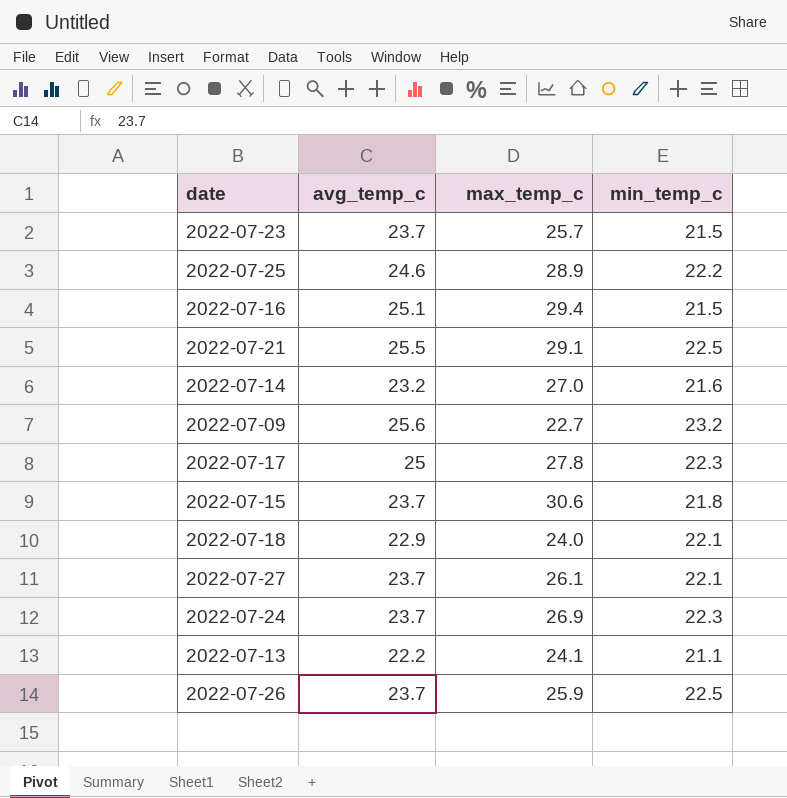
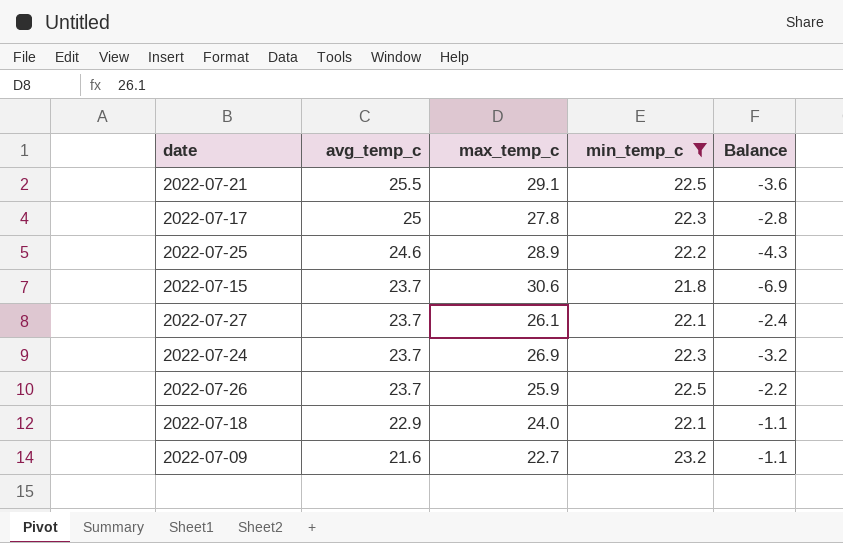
filter: none -> min_temp_c >= 21.8
row order: none -> avg_temp_c descending
column Balance | formula: none -> [avg_temp_c] - [max_temp_c]
2022-07-09 | avg_temp_c: 25.6 -> 21.6

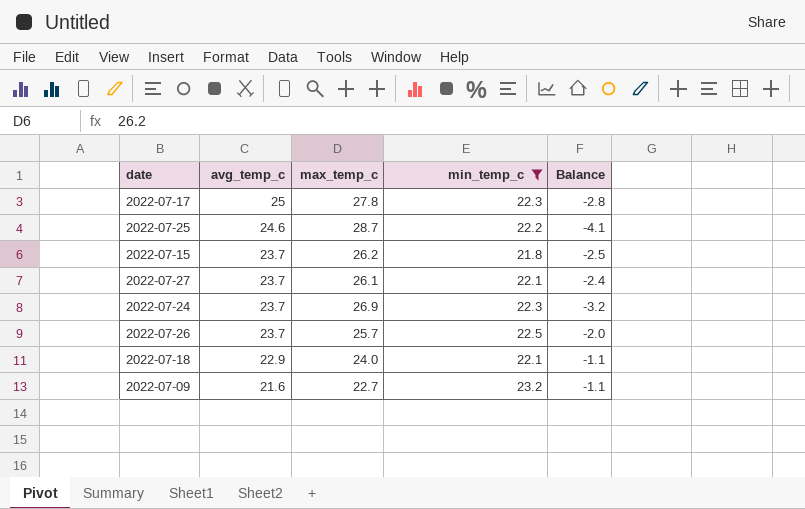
row 2022-07-21: 25.5 | 29.1 | 22.5 | -3.6 -> none
2022-07-25 | max_temp_c: 28.9 -> 28.7
2022-07-25 | Balance: -4.3 -> -4.1
2022-07-15 | max_temp_c: 30.6 -> 26.2
2022-07-15 | Balance: -6.9 -> -2.5
2022-07-26 | max_temp_c: 25.9 -> 25.7
2022-07-26 | Balance: -2.2 -> -2.0

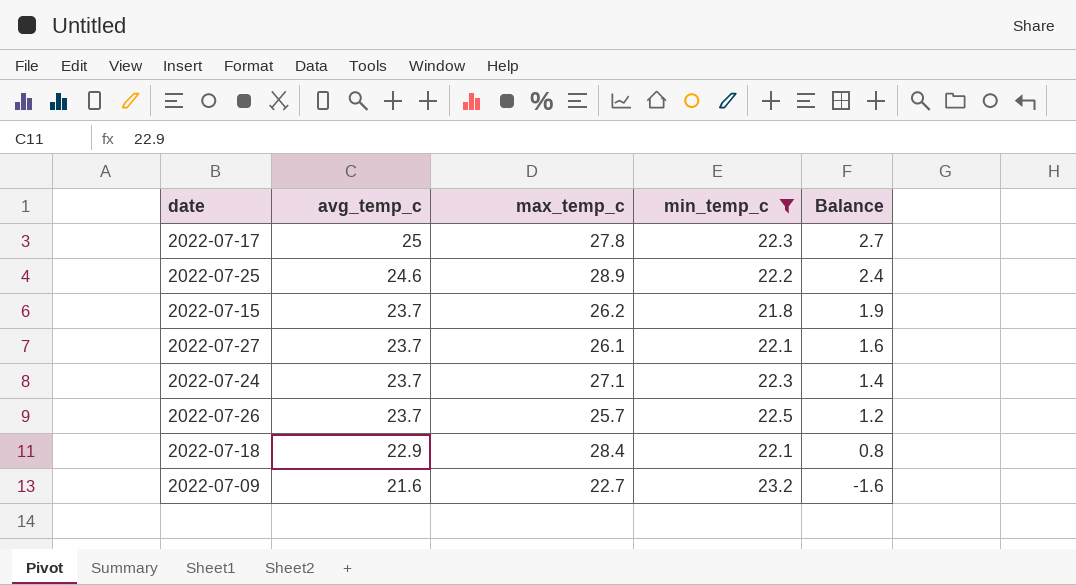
column Balance | formula: [avg_temp_c] - [max_temp_c] -> [avg_temp_c] - [min_temp_c]
2022-07-25 | max_temp_c: 28.7 -> 28.9
2022-07-24 | max_temp_c: 26.9 -> 27.1
2022-07-18 | max_temp_c: 24.0 -> 28.4

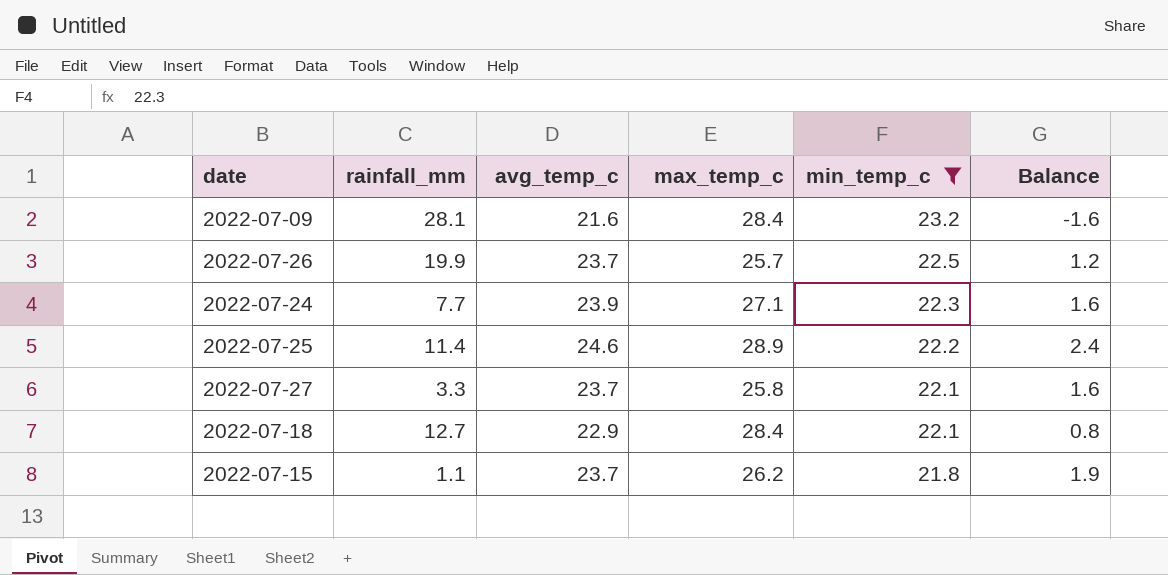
row order: avg_temp_c descending -> min_temp_c descending
column rainfall_mm | position: none -> 2
row 2022-07-17: 25 | 27.8 | 22.3 | 2.7 -> none
2022-07-09 | max_temp_c: 22.7 -> 28.4
2022-07-24 | avg_temp_c: 23.7 -> 23.9
2022-07-24 | Balance: 1.4 -> 1.6
2022-07-27 | max_temp_c: 26.1 -> 25.8

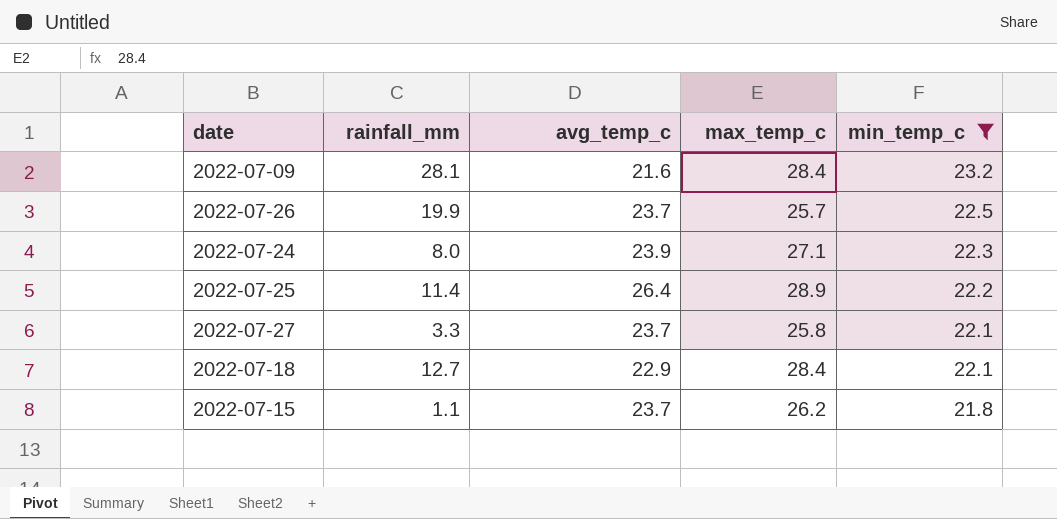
column Balance | formula: [avg_temp_c] - [min_temp_c] -> none
2022-07-24 | rainfall_mm: 7.7 -> 8.0
2022-07-25 | avg_temp_c: 24.6 -> 26.4

